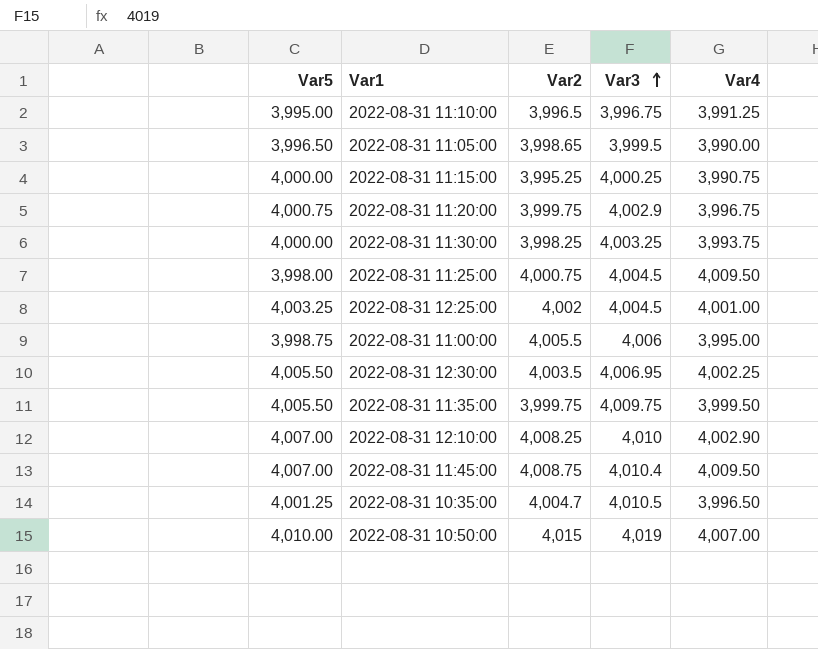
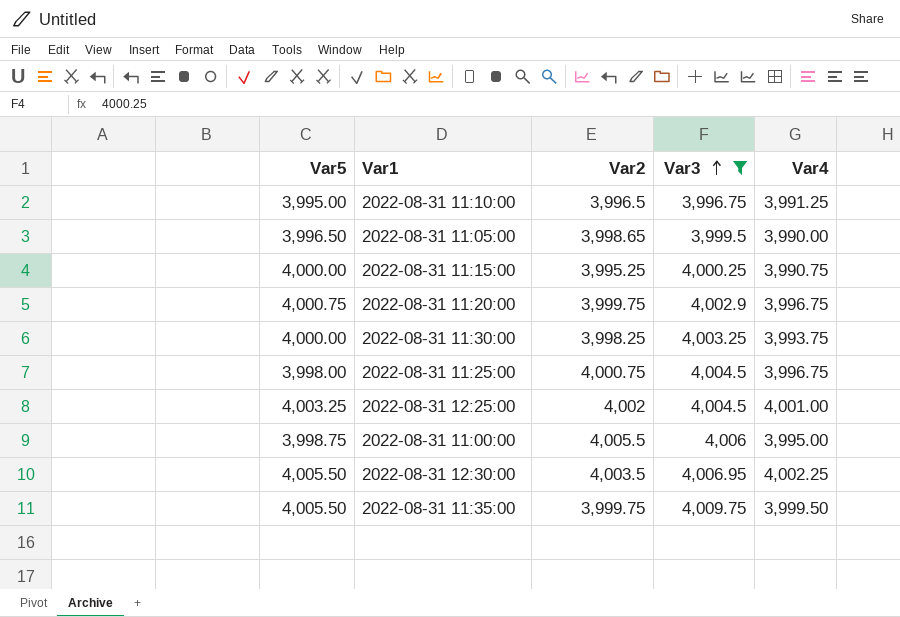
filter: none -> Var3 <= 4,009.75
2022-08-31 11:25:00 | Var4: 4,009.50 -> 3,996.75

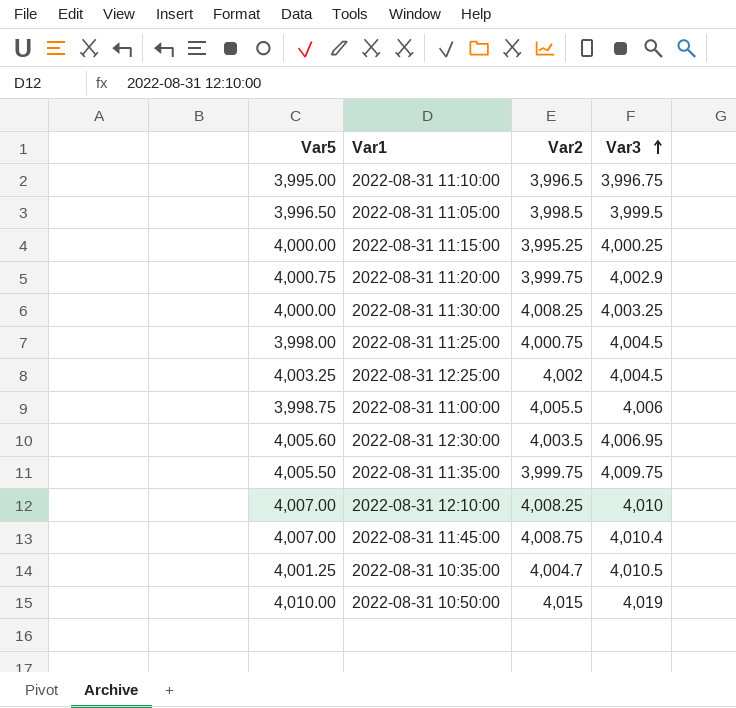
filter: Var3 <= 4,009.75 -> none
column Var4 | position: 5 -> none
2022-08-31 11:05:00 | Var2: 3,998.65 -> 3,998.5
2022-08-31 11:30:00 | Var2: 3,998.25 -> 4,008.25
2022-08-31 12:30:00 | Var5: 4,005.50 -> 4,005.60

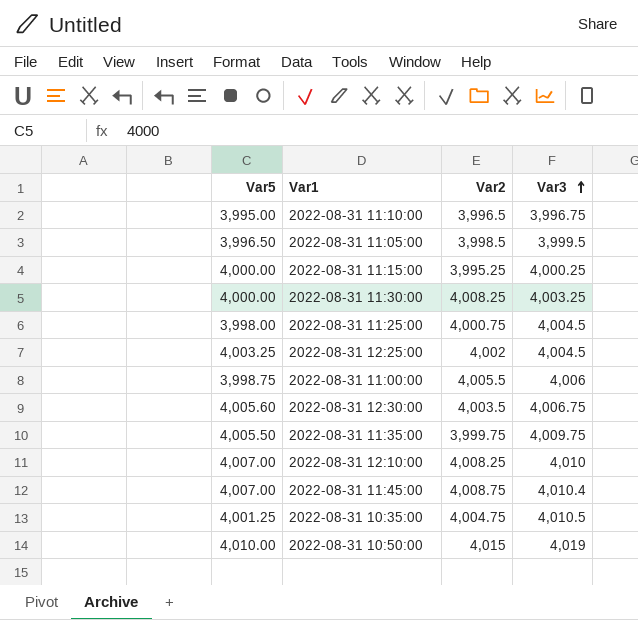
row 2022-08-31 11:20:00: 4,000.75 | 3,999.75 | 4,002.9 -> none
2022-08-31 12:30:00 | Var3: 4,006.95 -> 4,006.75
2022-08-31 10:35:00 | Var2: 4,004.7 -> 4,004.75

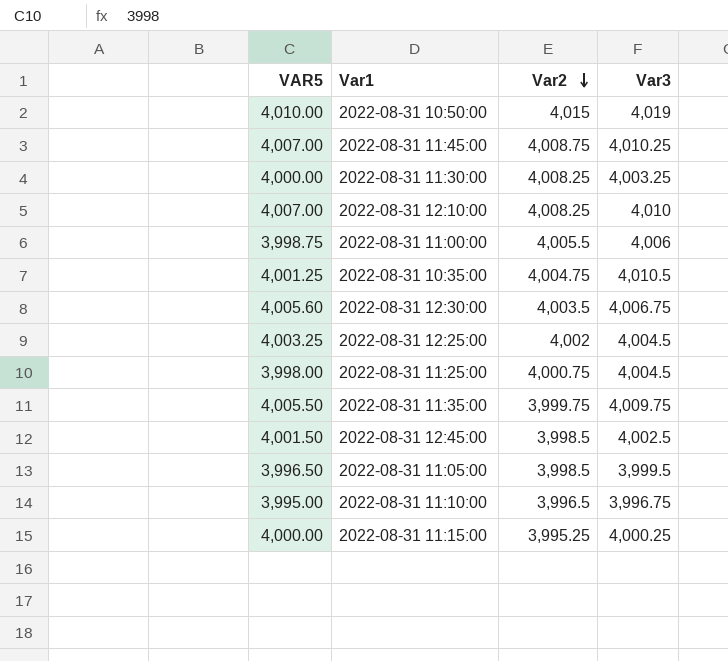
row order: Var3 ascending -> Var2 descending
column name: Var5 -> VAR5
2022-08-31 11:45:00 | Var3: 4,010.4 -> 4,010.25
row 2022-08-31 12:45:00: none -> 4,001.50 | 3,998.5 | 4,002.5

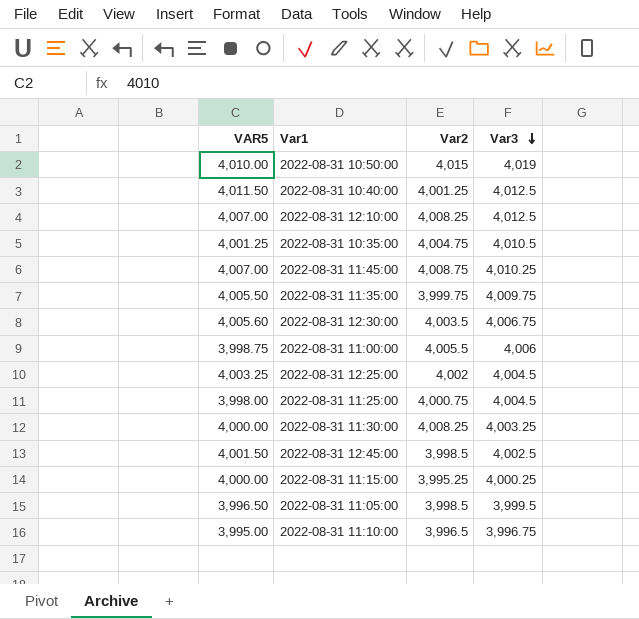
row order: Var2 descending -> Var3 descending
row 2022-08-31 10:40:00: none -> 4,011.50 | 4,001.25 | 4,012.5
2022-08-31 12:10:00 | Var3: 4,010 -> 4,012.5

